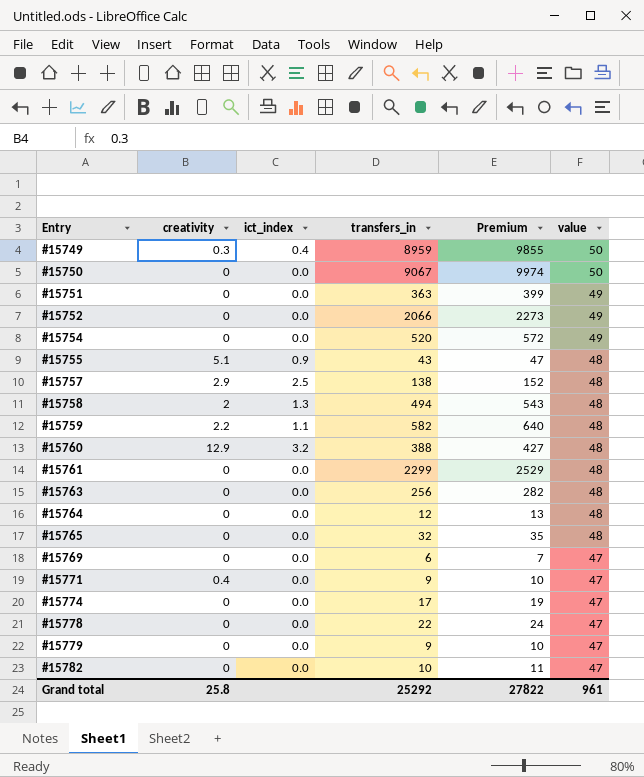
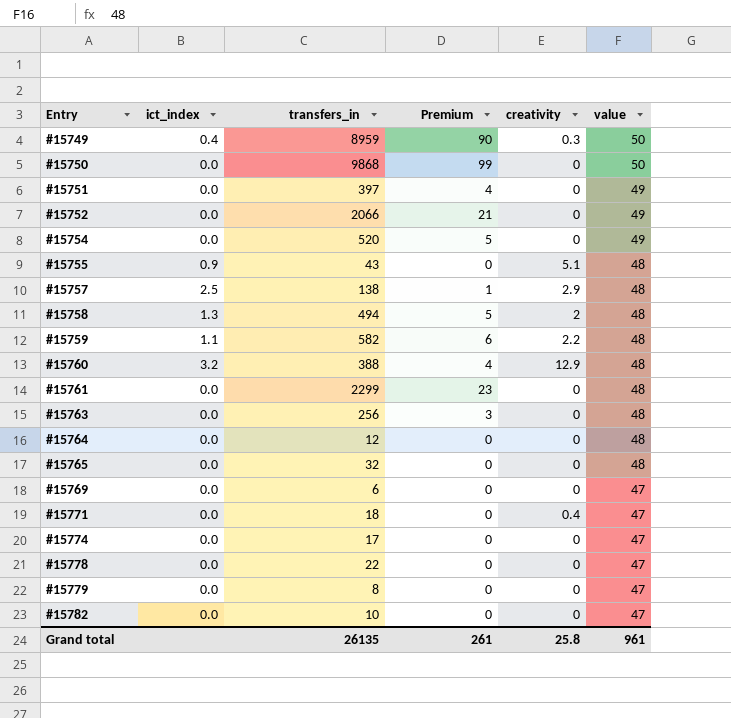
column Premium | formula: [transfers_in] * 1.1 -> [transfers_in] * 0.01
column creativity | position: 2 -> 5
#15750 | transfers_in: 9067 -> 9868
#15751 | transfers_in: 363 -> 397
#15771 | transfers_in: 9 -> 18
#15779 | transfers_in: 9 -> 8
Grand total | transfers_in: 25292 -> 26135
Grand total | Premium: 27822 -> 261

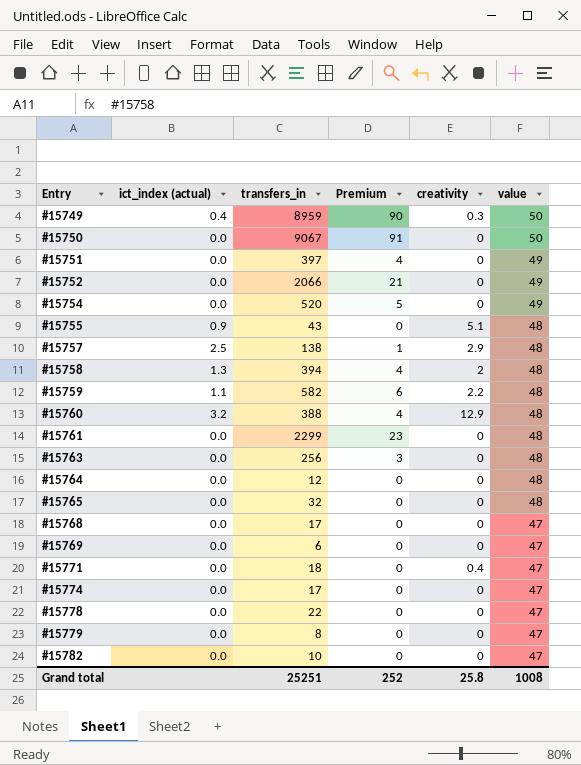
column name: ict_index -> ict_index (actual)
#15750 | transfers_in: 9868 -> 9067
#15750 | Premium: 99 -> 91
#15758 | transfers_in: 494 -> 394
#15758 | Premium: 5 -> 4
row #15768: none -> 0.0 | 17 | 0 | 0 | 47
Grand total | transfers_in: 26135 -> 25251
Grand total | Premium: 261 -> 252
Grand total | value: 961 -> 1008

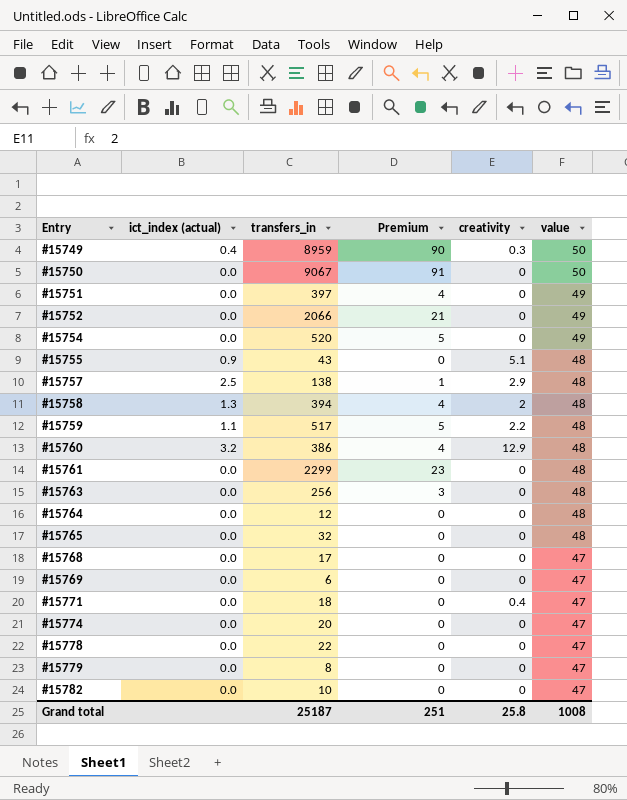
#15759 | transfers_in: 582 -> 517
#15759 | Premium: 6 -> 5
#15760 | transfers_in: 388 -> 386
#15774 | transfers_in: 17 -> 20
Grand total | transfers_in: 25251 -> 25187
Grand total | Premium: 252 -> 251

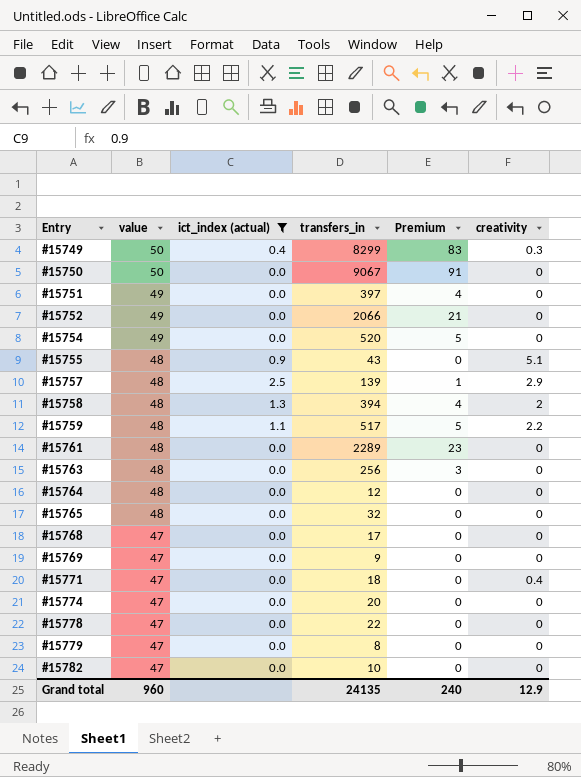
filter: none -> ict_index (actual) != 3.2
column value | position: 6 -> 2
#15749 | transfers_in: 8959 -> 8299
#15749 | Premium: 90 -> 83
#15757 | transfers_in: 138 -> 139
#15761 | transfers_in: 2299 -> 2289
#15769 | transfers_in: 6 -> 9
Grand total | value: 1008 -> 960
Grand total | transfers_in: 25187 -> 24135
Grand total | Premium: 251 -> 240
Grand total | creativity: 25.8 -> 12.9

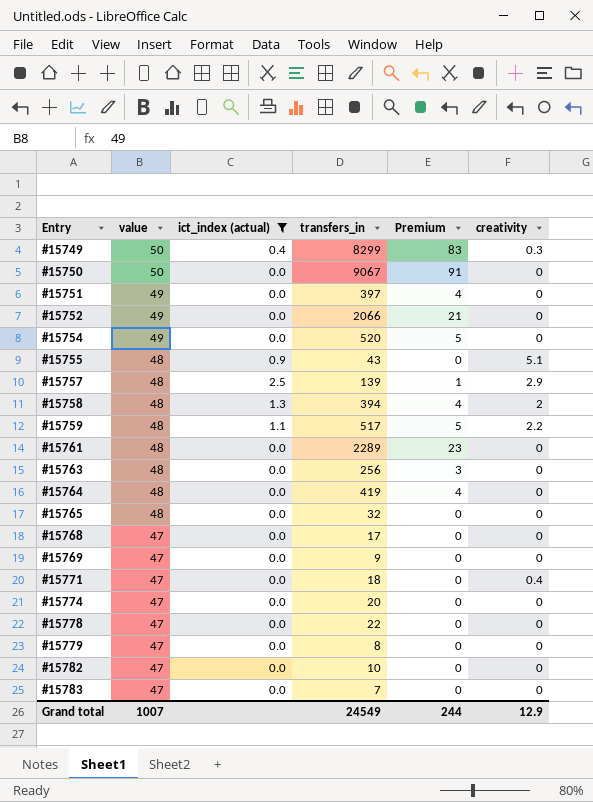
#15764 | transfers_in: 12 -> 419
#15764 | Premium: 0 -> 4
row #15783: none -> 47 | 0.0 | 7 | 0 | 0
Grand total | value: 960 -> 1007
Grand total | transfers_in: 24135 -> 24549
Grand total | Premium: 240 -> 244

